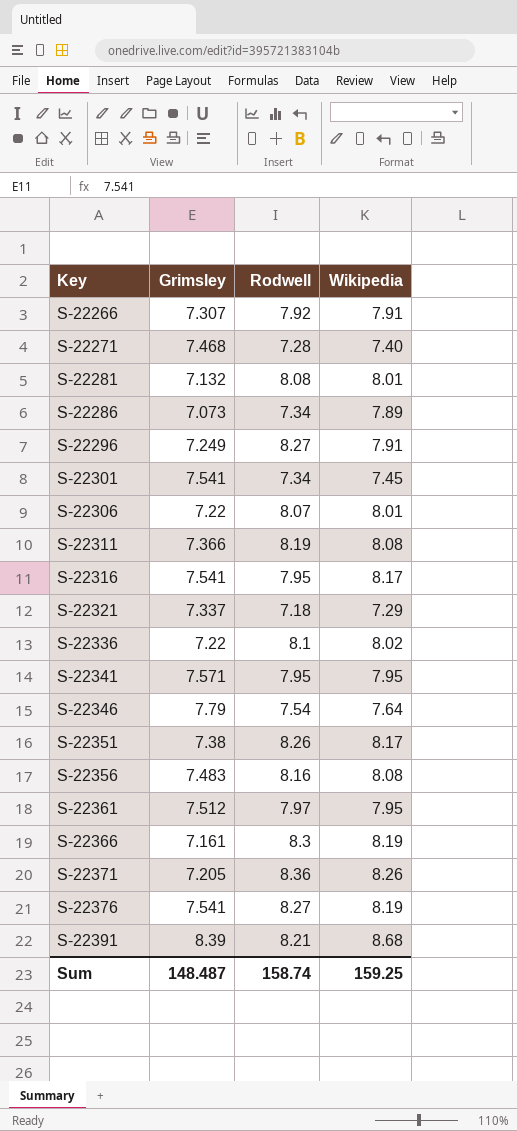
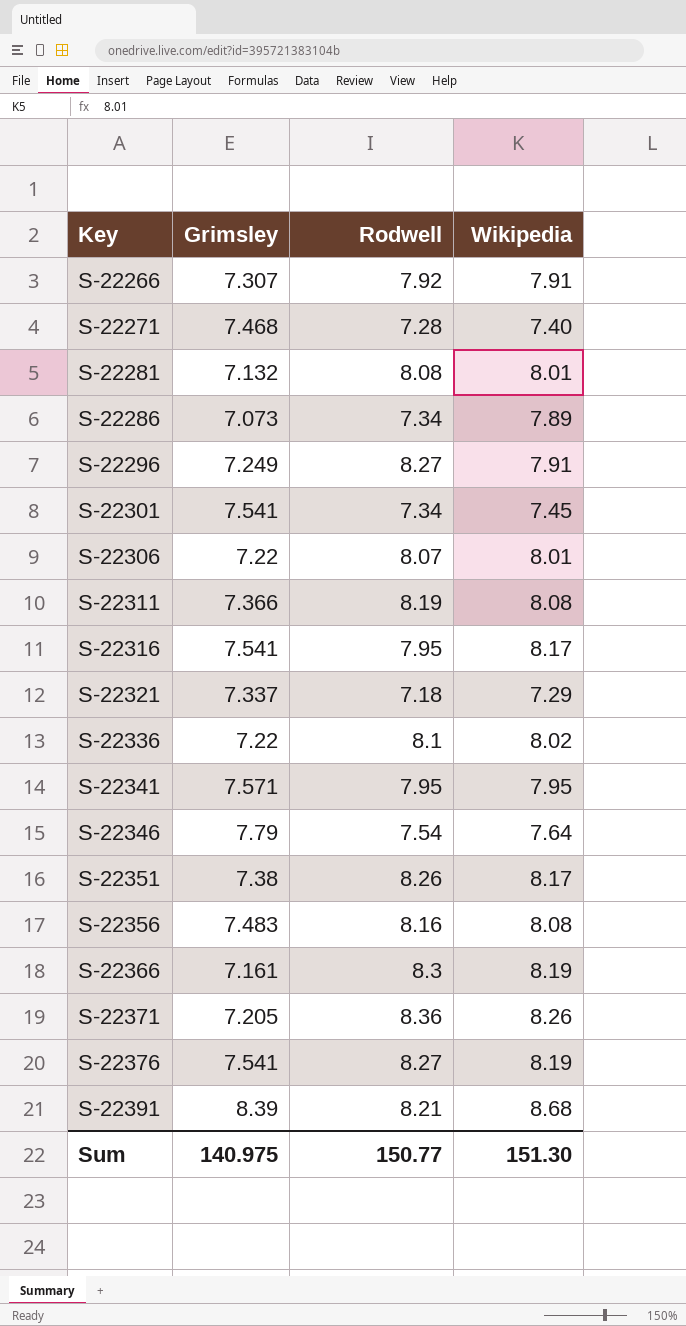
row S-22361: 7.512 | 7.97 | 7.95 -> none
Sum | Grimsley: 148.487 -> 140.975
Sum | Rodwell: 158.74 -> 150.77
Sum | Wikipedia: 159.25 -> 151.30

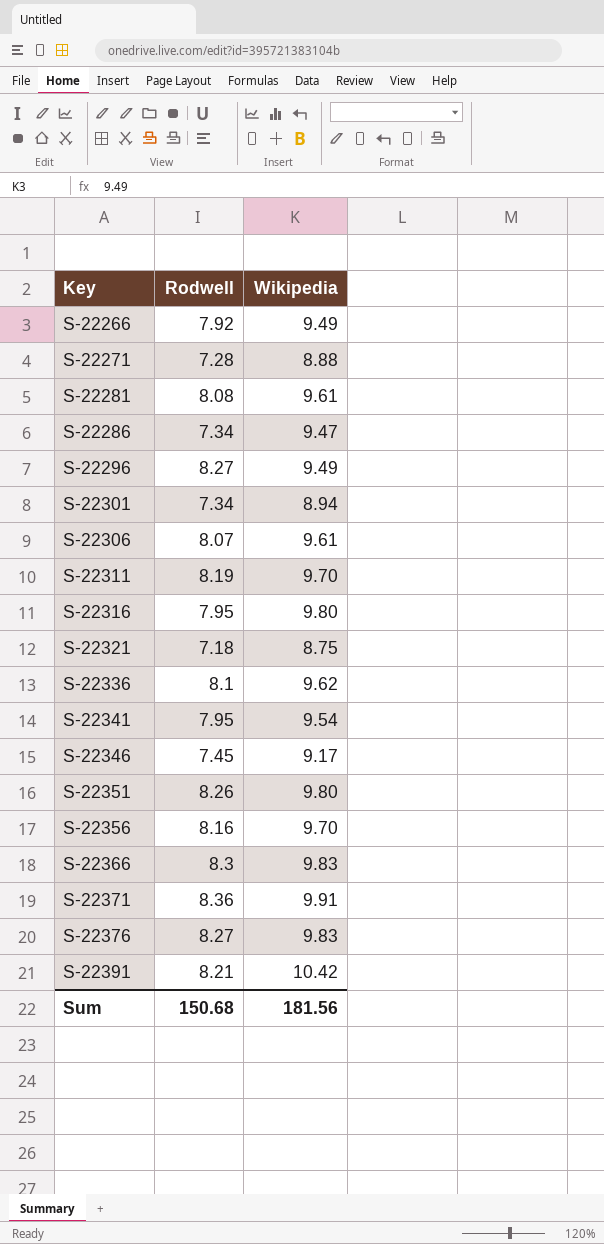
column Grimsley | position: 2 -> none
S-22266 | Wikipedia: 7.91 -> 9.49
S-22271 | Wikipedia: 7.40 -> 8.88
S-22281 | Wikipedia: 8.01 -> 9.61
S-22286 | Wikipedia: 7.89 -> 9.47
S-22296 | Wikipedia: 7.91 -> 9.49
S-22301 | Wikipedia: 7.45 -> 8.94
S-22306 | Wikipedia: 8.01 -> 9.61
S-22311 | Wikipedia: 8.08 -> 9.70
S-22316 | Wikipedia: 8.17 -> 9.80
S-22321 | Wikipedia: 7.29 -> 8.75
S-22336 | Wikipedia: 8.02 -> 9.62
S-22341 | Wikipedia: 7.95 -> 9.54
S-22346 | Rodwell: 7.54 -> 7.45
S-22346 | Wikipedia: 7.64 -> 9.17
S-22351 | Wikipedia: 8.17 -> 9.80
S-22356 | Wikipedia: 8.08 -> 9.70
S-22366 | Wikipedia: 8.19 -> 9.83
S-22371 | Wikipedia: 8.26 -> 9.91
S-22376 | Wikipedia: 8.19 -> 9.83
S-22391 | Wikipedia: 8.68 -> 10.42
Sum | Rodwell: 150.77 -> 150.68
Sum | Wikipedia: 151.30 -> 181.56

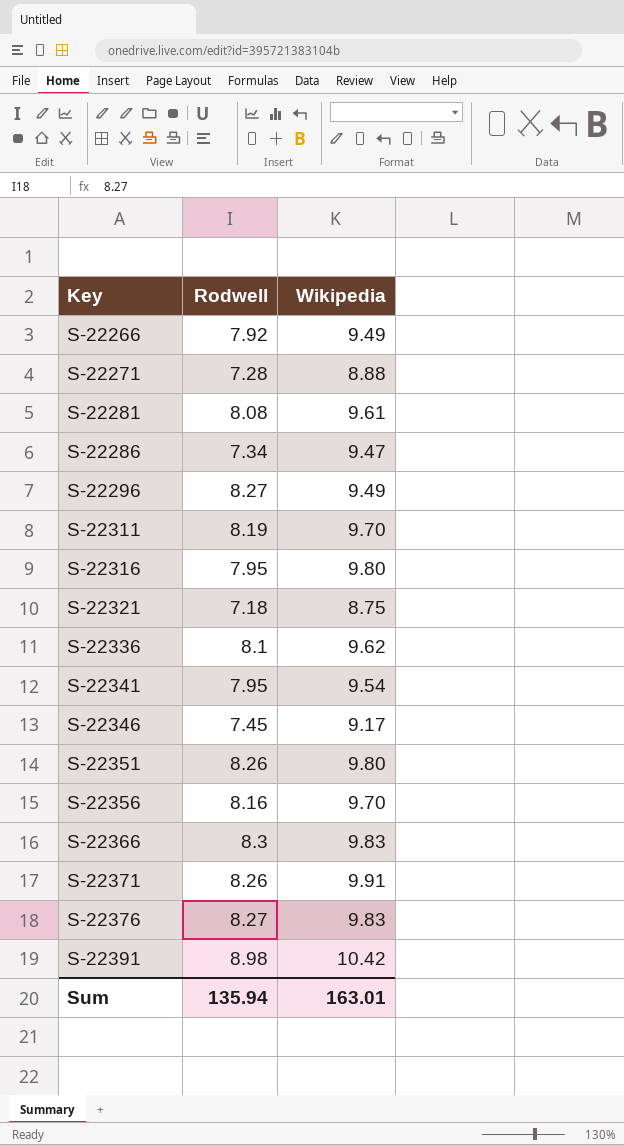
row S-22301: 7.34 | 8.94 -> none
row S-22306: 8.07 | 9.61 -> none
S-22371 | Rodwell: 8.36 -> 8.26
S-22391 | Rodwell: 8.21 -> 8.98
Sum | Rodwell: 150.68 -> 135.94
Sum | Wikipedia: 181.56 -> 163.01

